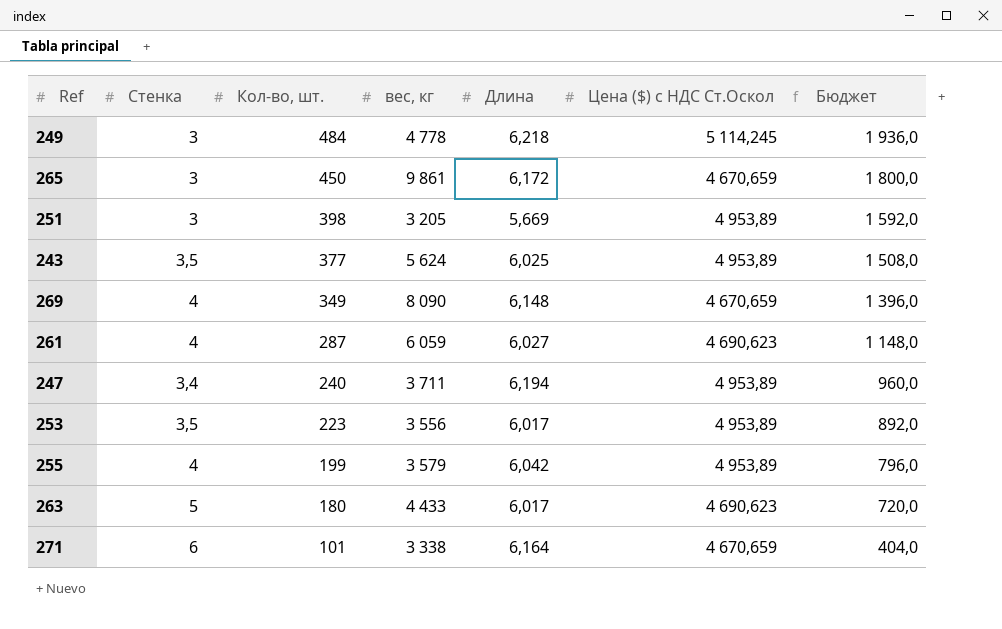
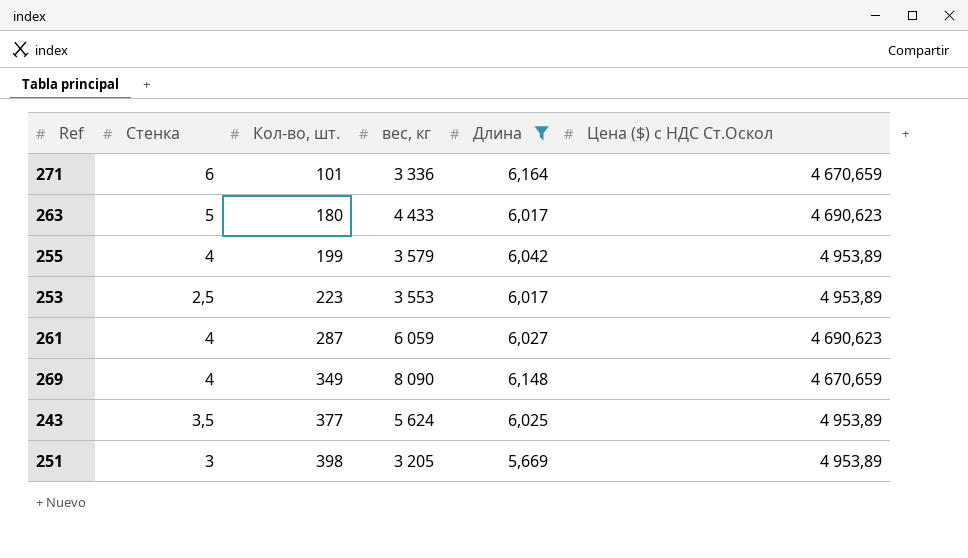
filter: none -> Длина <= 6,164
row order: Кол-во, шт. descending -> Кол-во, шт. ascending
column Бюджет | formula: [Кол-во, шт.] * 4 -> none
271 | вес, кг: 3 338 -> 3 336
253 | Стенка: 3,5 -> 2,5
253 | вес, кг: 3 556 -> 3 553

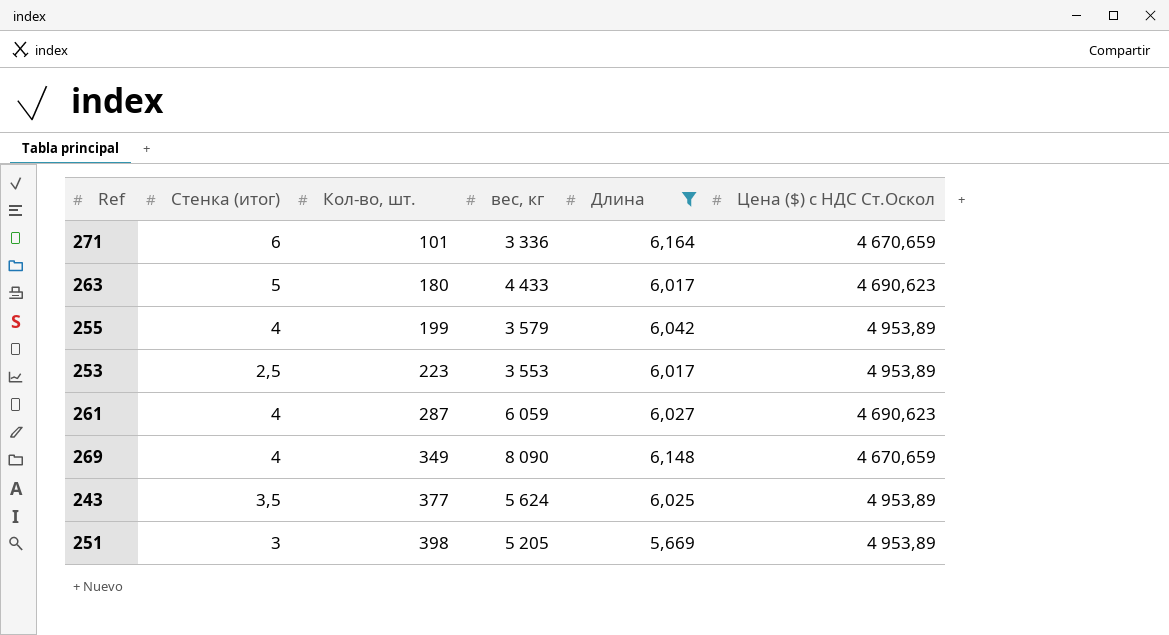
column name: Стенка -> Стенка (итог)
251 | вес, кг: 3 205 -> 5 205

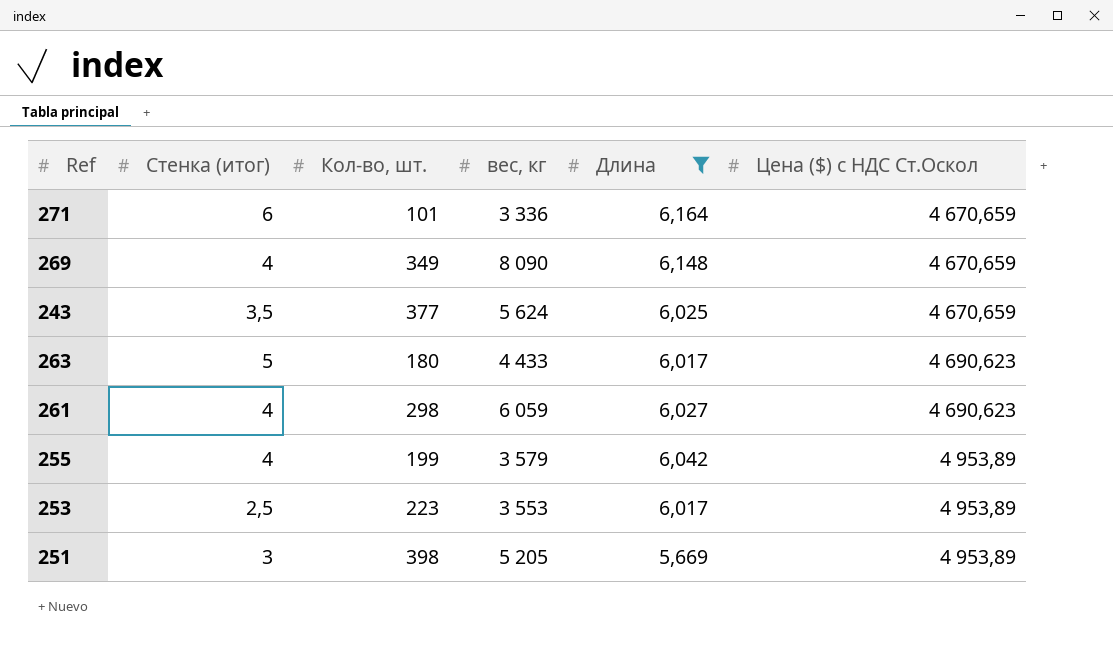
row order: Кол-во, шт. ascending -> Цена ($) с НДС Ст.Оскол ascending
243 | Цена ($) с НДС Ст.Оскол: 4 953,89 -> 4 670,659
261 | Кол-во, шт.: 287 -> 298

